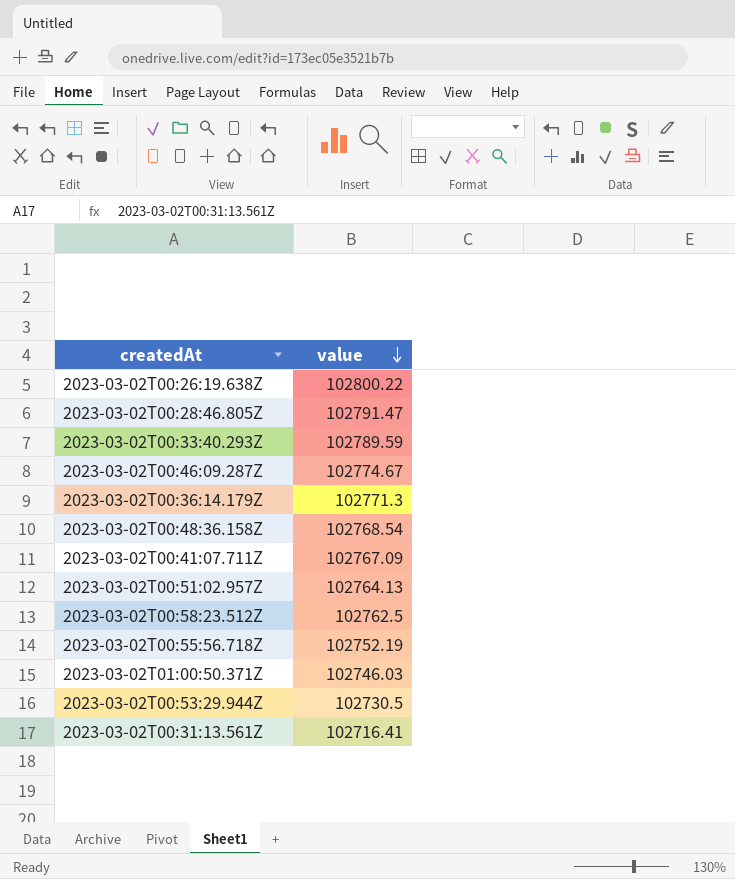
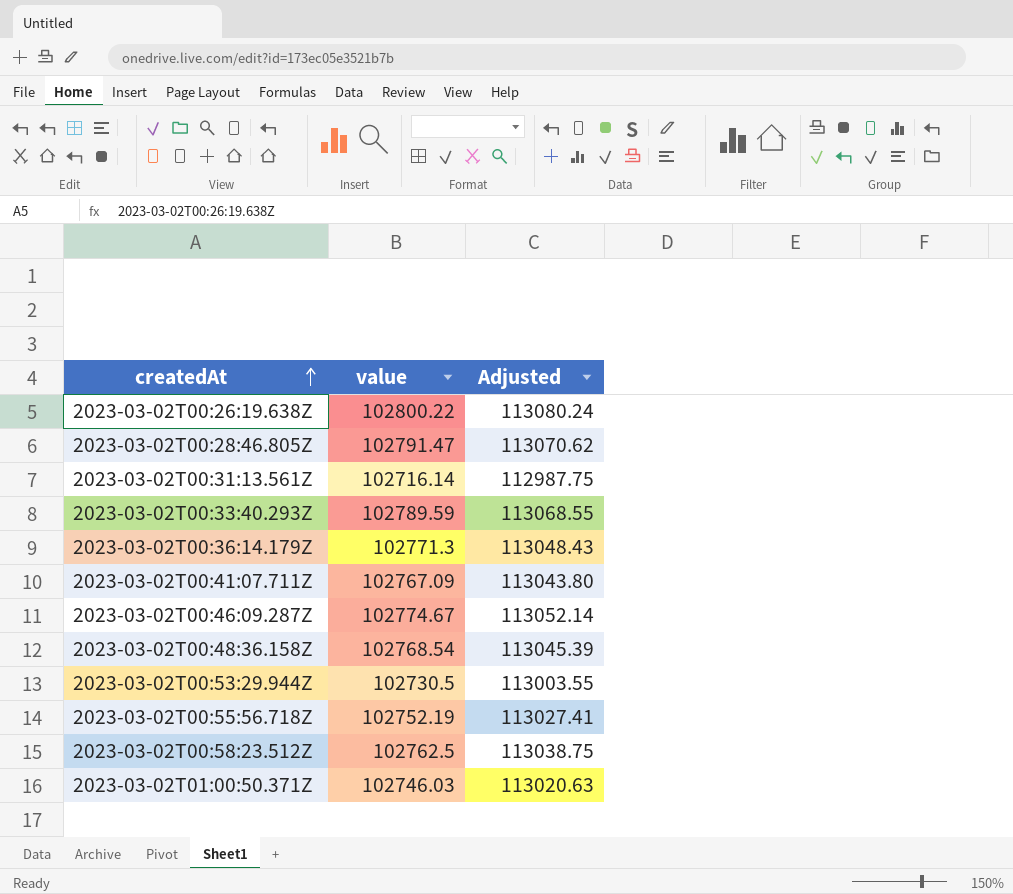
row order: value descending -> createdAt ascending
column Adjusted | formula: none -> [value] * 1.1
row 2023-03-02T00:51:02.957Z: 102764.13 -> none
2023-03-02T00:31:13.561Z | value: 102716.41 -> 102716.14

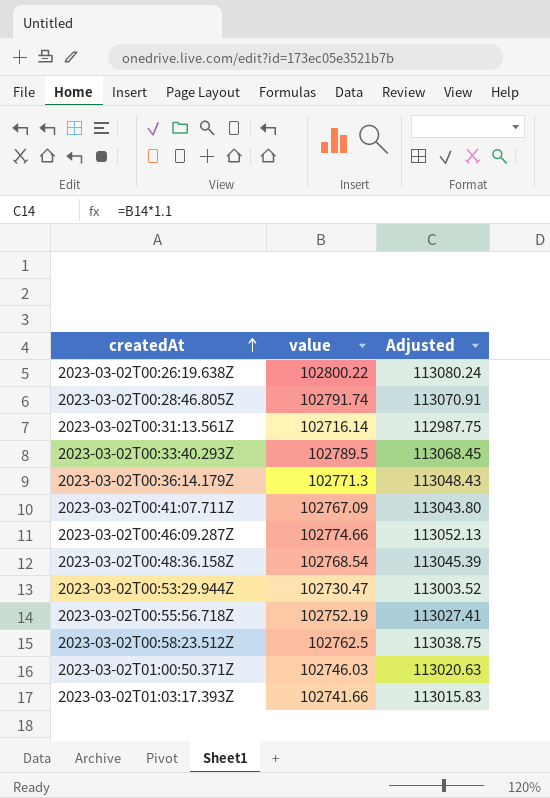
2023-03-02T00:28:46.805Z | value: 102791.47 -> 102791.74
2023-03-02T00:28:46.805Z | Adjusted: 113070.62 -> 113070.91
2023-03-02T00:33:40.293Z | value: 102789.59 -> 102789.5
2023-03-02T00:33:40.293Z | Adjusted: 113068.55 -> 113068.45
2023-03-02T00:46:09.287Z | value: 102774.67 -> 102774.66
2023-03-02T00:46:09.287Z | Adjusted: 113052.14 -> 113052.13
2023-03-02T00:53:29.944Z | value: 102730.5 -> 102730.47
2023-03-02T00:53:29.944Z | Adjusted: 113003.55 -> 113003.52
row 2023-03-02T01:03:17.393Z: none -> 102741.66 | 113015.83

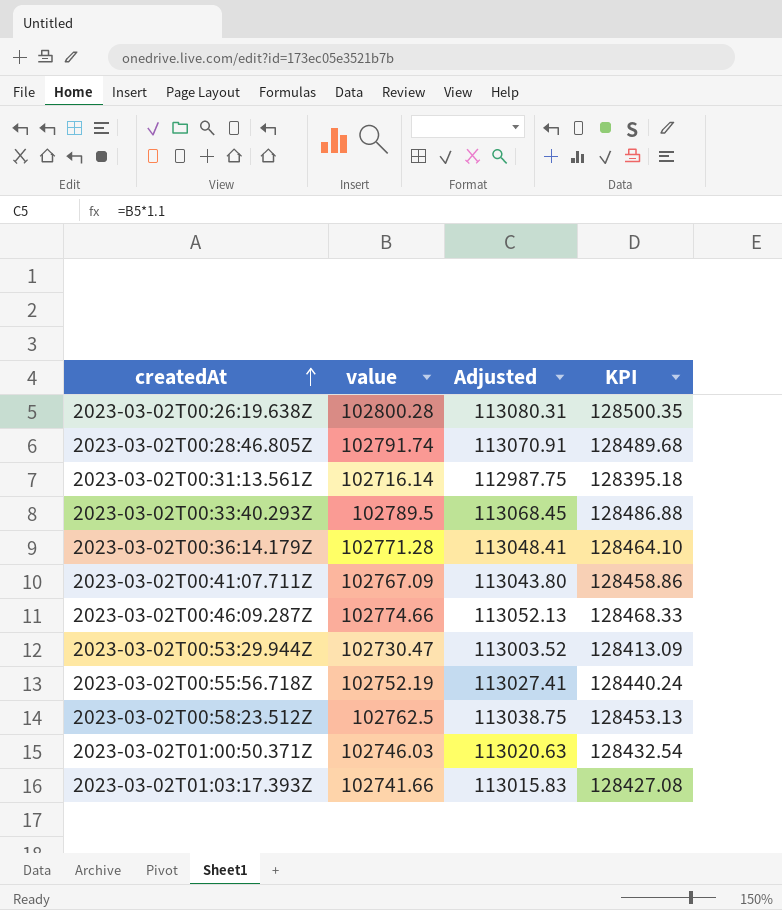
column KPI | formula: none -> [value] * 1.25
row 2023-03-02T00:48:36.158Z: 102768.54 | 113045.39 -> none
2023-03-02T00:26:19.638Z | value: 102800.22 -> 102800.28
2023-03-02T00:26:19.638Z | Adjusted: 113080.24 -> 113080.31
2023-03-02T00:36:14.179Z | value: 102771.3 -> 102771.28
2023-03-02T00:36:14.179Z | Adjusted: 113048.43 -> 113048.41

